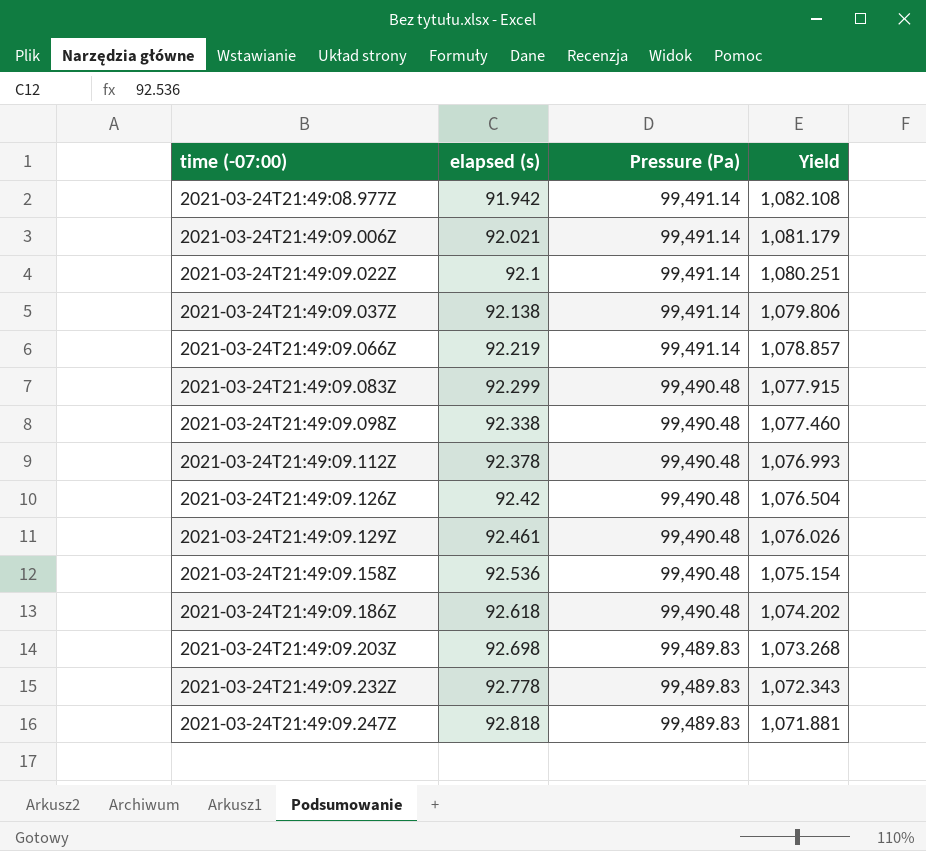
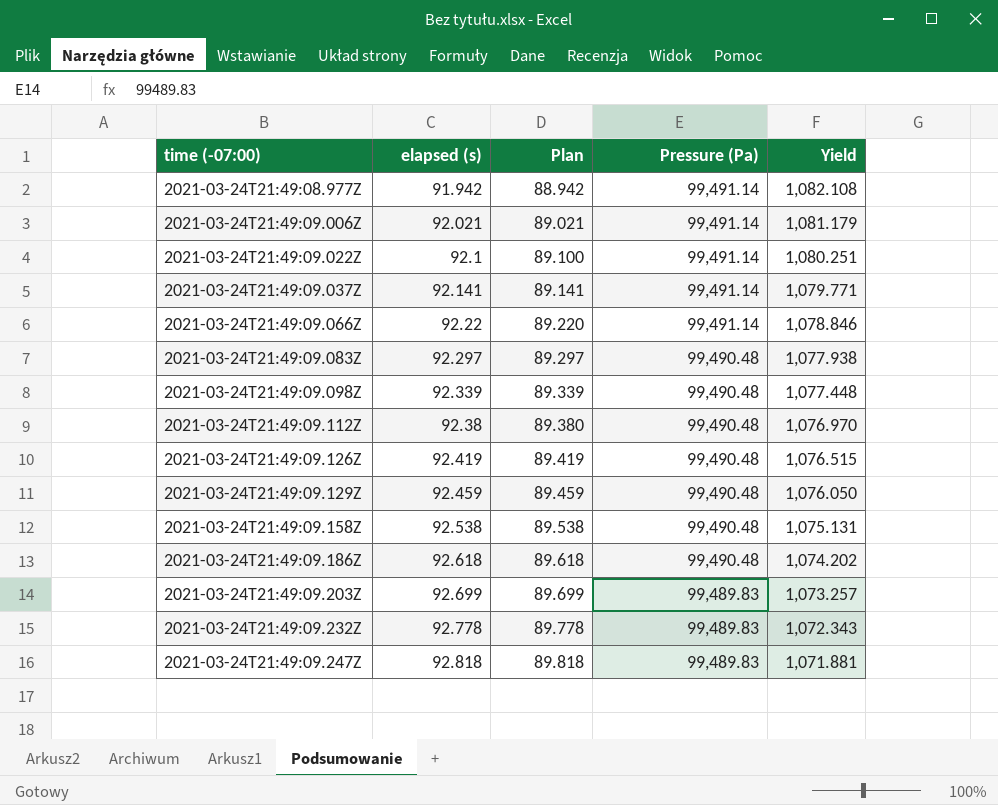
column Plan | formula: none -> [elapsed (s)] - 3
2021-03-24T21:49:09.037Z | elapsed (s): 92.138 -> 92.141
2021-03-24T21:49:09.037Z | Yield: 1,079.806 -> 1,079.771
2021-03-24T21:49:09.066Z | elapsed (s): 92.219 -> 92.22
2021-03-24T21:49:09.066Z | Yield: 1,078.857 -> 1,078.846
2021-03-24T21:49:09.083Z | elapsed (s): 92.299 -> 92.297
2021-03-24T21:49:09.083Z | Yield: 1,077.915 -> 1,077.938
2021-03-24T21:49:09.098Z | elapsed (s): 92.338 -> 92.339
2021-03-24T21:49:09.098Z | Yield: 1,077.460 -> 1,077.448
2021-03-24T21:49:09.112Z | elapsed (s): 92.378 -> 92.38
2021-03-24T21:49:09.112Z | Yield: 1,076.993 -> 1,076.970
2021-03-24T21:49:09.126Z | elapsed (s): 92.42 -> 92.419
2021-03-24T21:49:09.126Z | Yield: 1,076.504 -> 1,076.515
2021-03-24T21:49:09.129Z | elapsed (s): 92.461 -> 92.459
2021-03-24T21:49:09.129Z | Yield: 1,076.026 -> 1,076.050
2021-03-24T21:49:09.158Z | elapsed (s): 92.536 -> 92.538
2021-03-24T21:49:09.158Z | Yield: 1,075.154 -> 1,075.131
2021-03-24T21:49:09.203Z | elapsed (s): 92.698 -> 92.699
2021-03-24T21:49:09.203Z | Yield: 1,073.268 -> 1,073.257

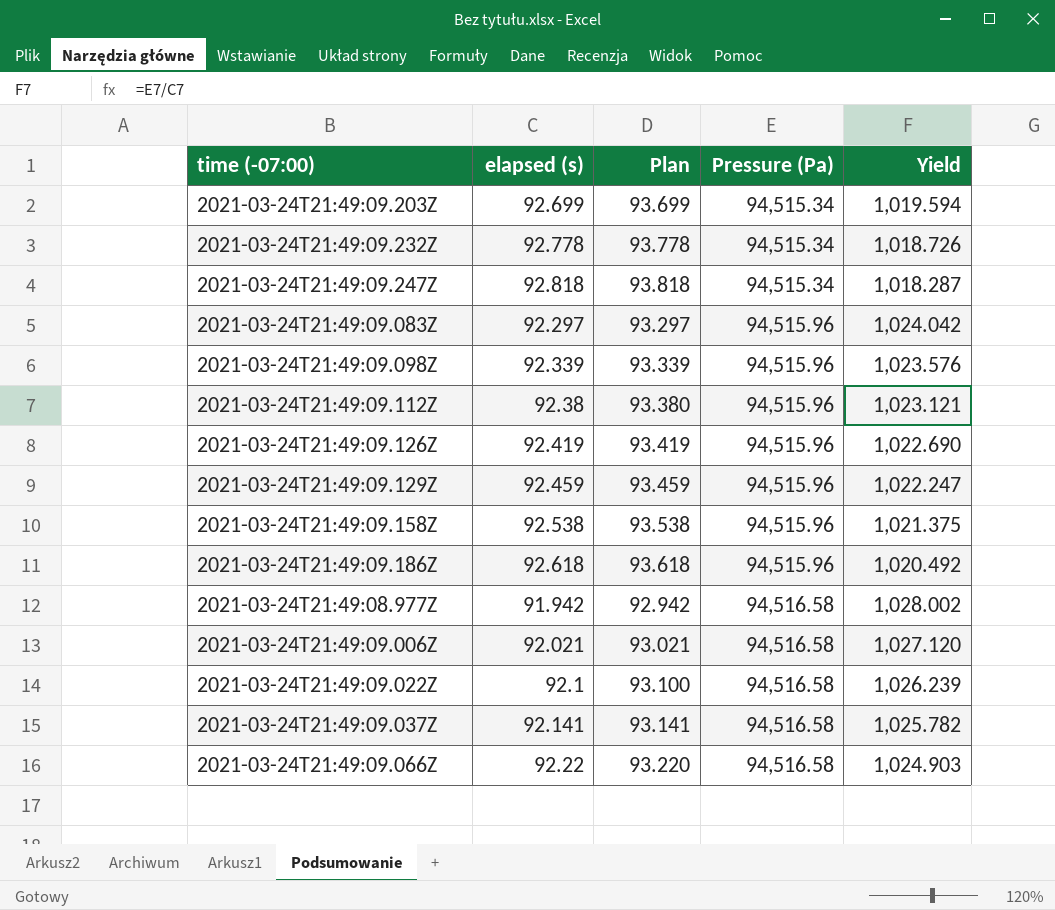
row order: time (-07:00) ascending -> Pressure (Pa) ascending
column Plan | formula: [elapsed (s)] - 3 -> [elapsed (s)] + 1
2021-03-24T21:49:09.203Z | Pressure (Pa): 99,489.83 -> 94,515.34
2021-03-24T21:49:09.203Z | Yield: 1,073.257 -> 1,019.594
2021-03-24T21:49:09.232Z | Pressure (Pa): 99,489.83 -> 94,515.34
2021-03-24T21:49:09.232Z | Yield: 1,072.343 -> 1,018.726
2021-03-24T21:49:09.247Z | Pressure (Pa): 99,489.83 -> 94,515.34
2021-03-24T21:49:09.247Z | Yield: 1,071.881 -> 1,018.287
2021-03-24T21:49:09.083Z | Pressure (Pa): 99,490.48 -> 94,515.96
2021-03-24T21:49:09.083Z | Yield: 1,077.938 -> 1,024.042
2021-03-24T21:49:09.098Z | Pressure (Pa): 99,490.48 -> 94,515.96
2021-03-24T21:49:09.098Z | Yield: 1,077.448 -> 1,023.576
2021-03-24T21:49:09.112Z | Pressure (Pa): 99,490.48 -> 94,515.96
2021-03-24T21:49:09.112Z | Yield: 1,076.970 -> 1,023.121
2021-03-24T21:49:09.126Z | Pressure (Pa): 99,490.48 -> 94,515.96
2021-03-24T21:49:09.126Z | Yield: 1,076.515 -> 1,022.690
2021-03-24T21:49:09.129Z | Pressure (Pa): 99,490.48 -> 94,515.96
2021-03-24T21:49:09.129Z | Yield: 1,076.050 -> 1,022.247
2021-03-24T21:49:09.158Z | Pressure (Pa): 99,490.48 -> 94,515.96
2021-03-24T21:49:09.158Z | Yield: 1,075.131 -> 1,021.375
2021-03-24T21:49:09.186Z | Pressure (Pa): 99,490.48 -> 94,515.96
2021-03-24T21:49:09.186Z | Yield: 1,074.202 -> 1,020.492
2021-03-24T21:49:08.977Z | Pressure (Pa): 99,491.14 -> 94,516.58
2021-03-24T21:49:08.977Z | Yield: 1,082.108 -> 1,028.002
2021-03-24T21:49:09.006Z | Pressure (Pa): 99,491.14 -> 94,516.58
2021-03-24T21:49:09.006Z | Yield: 1,081.179 -> 1,027.120
2021-03-24T21:49:09.022Z | Pressure (Pa): 99,491.14 -> 94,516.58
2021-03-24T21:49:09.022Z | Yield: 1,080.251 -> 1,026.239
2021-03-24T21:49:09.037Z | Pressure (Pa): 99,491.14 -> 94,516.58
2021-03-24T21:49:09.037Z | Yield: 1,079.771 -> 1,025.782
2021-03-24T21:49:09.066Z | Pressure (Pa): 99,491.14 -> 94,516.58
2021-03-24T21:49:09.066Z | Yield: 1,078.846 -> 1,024.903

